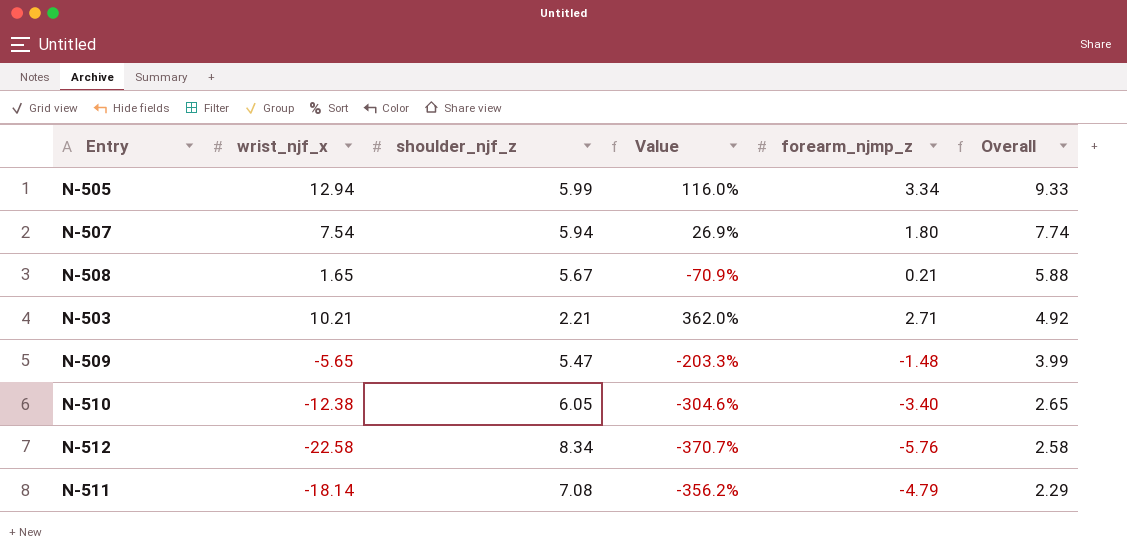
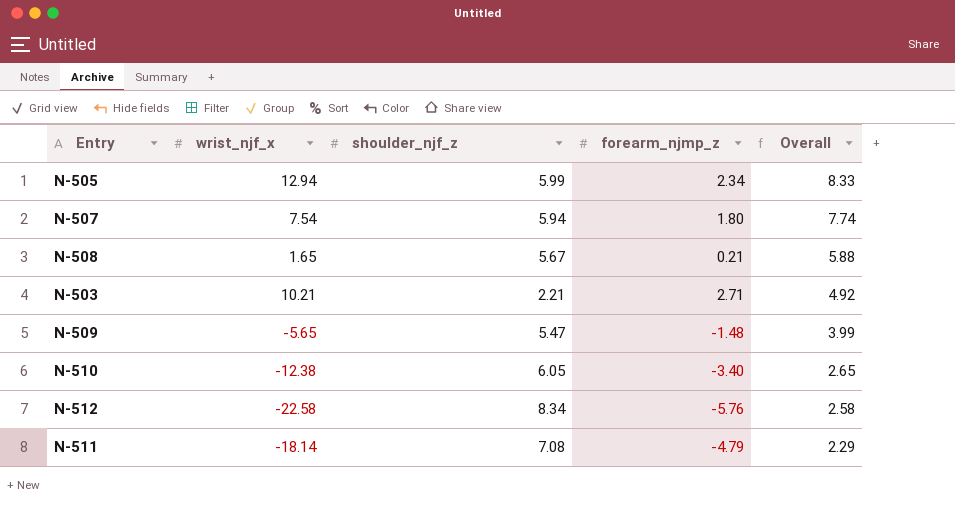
column Value | formula: ([wrist_njf_x] - [shoulder_njf_z]) / [shoulder_njf_z] -> none
N-505 | forearm_njmp_z: 3.34 -> 2.34
N-505 | Overall: 9.33 -> 8.33

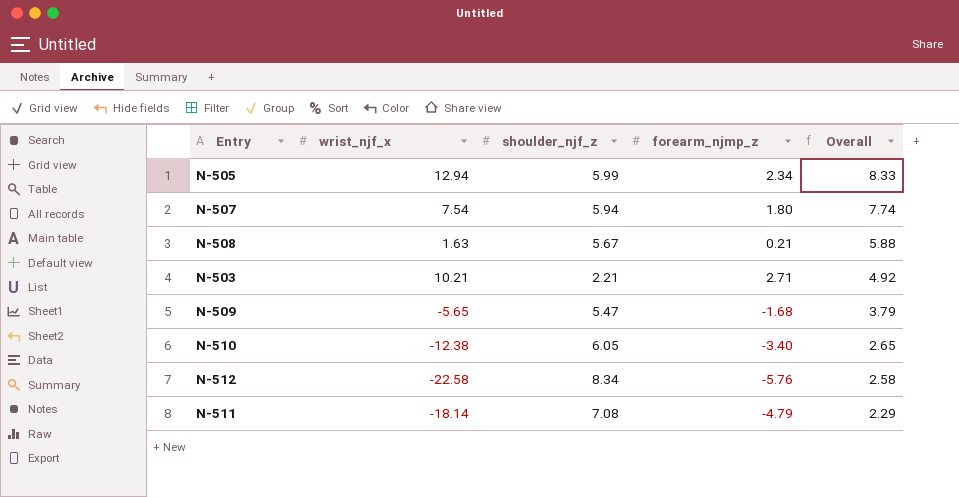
N-508 | wrist_njf_x: 1.65 -> 1.63
N-509 | forearm_njmp_z: -1.48 -> -1.68
N-509 | Overall: 3.99 -> 3.79

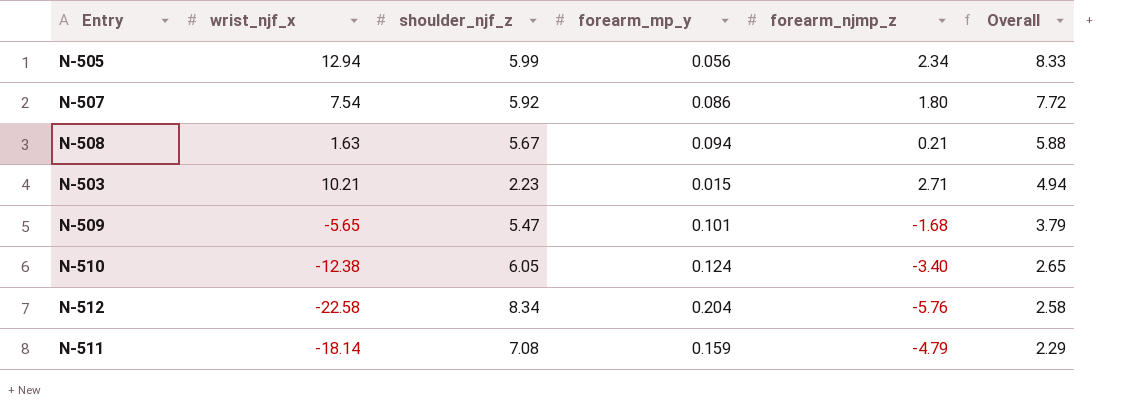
column forearm_mp_y | position: none -> 4
N-507 | shoulder_njf_z: 5.94 -> 5.92
N-507 | Overall: 7.74 -> 7.72
N-503 | shoulder_njf_z: 2.21 -> 2.23
N-503 | Overall: 4.92 -> 4.94

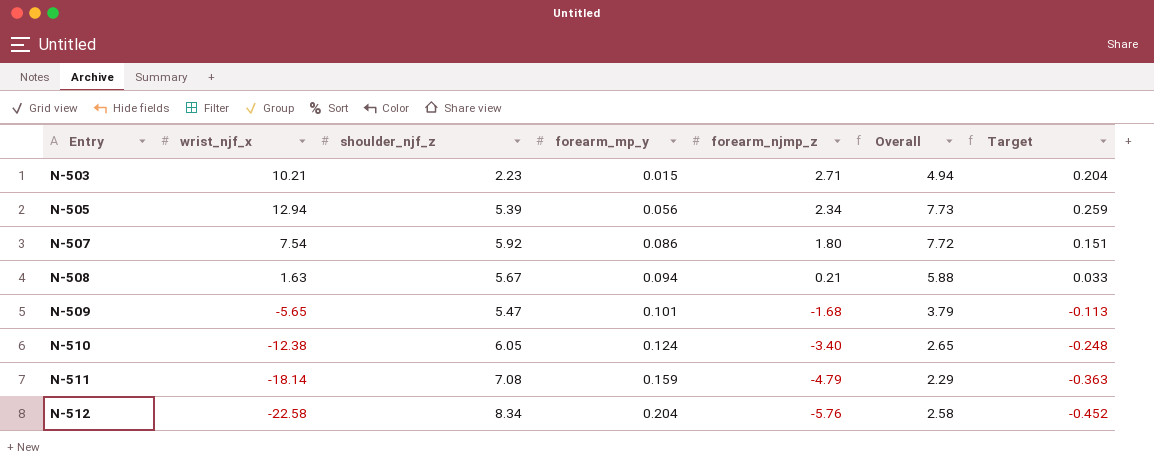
row order: Overall descending -> Entry ascending
column Target | formula: none -> [wrist_njf_x] * 0.02
N-505 | shoulder_njf_z: 5.99 -> 5.39
N-505 | Overall: 8.33 -> 7.73

